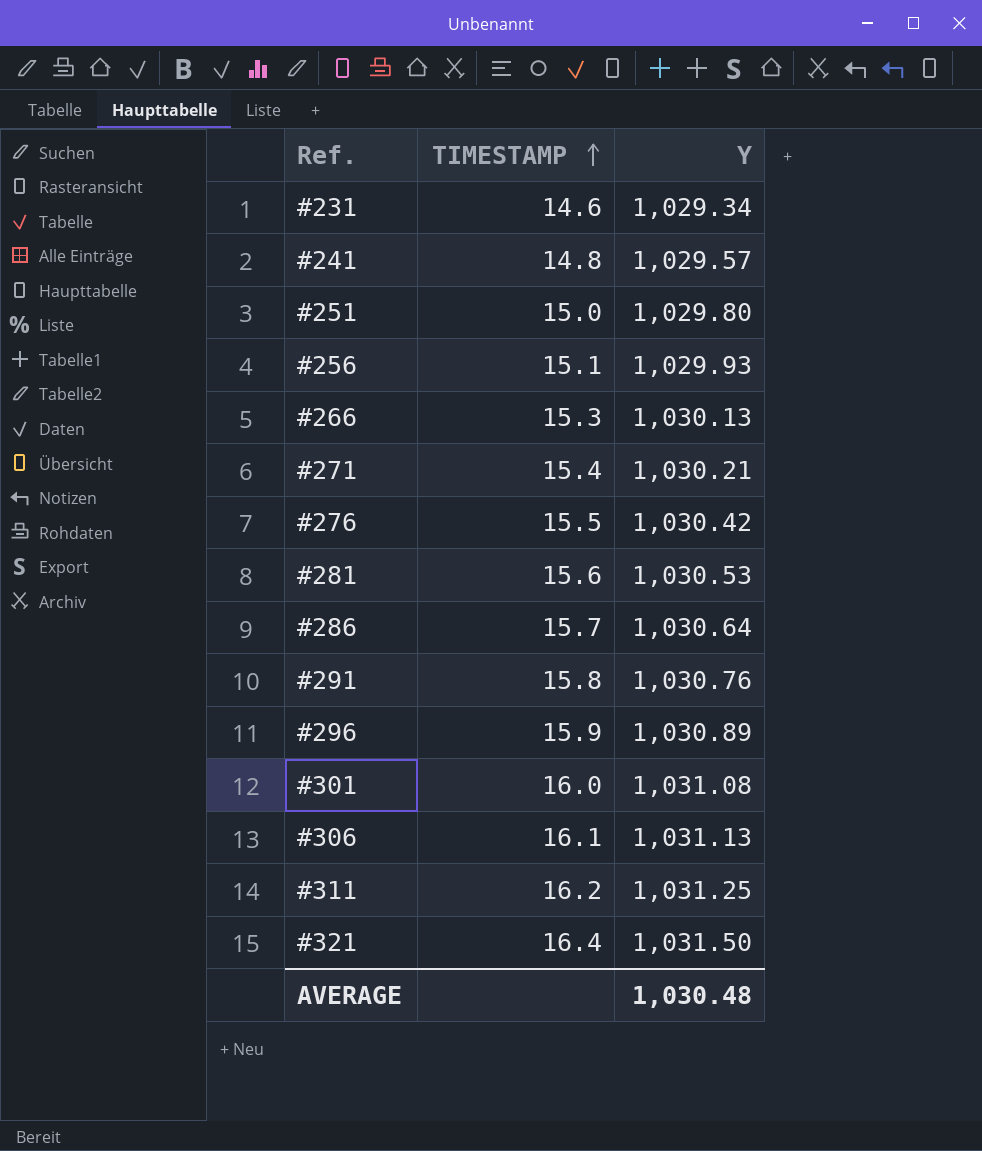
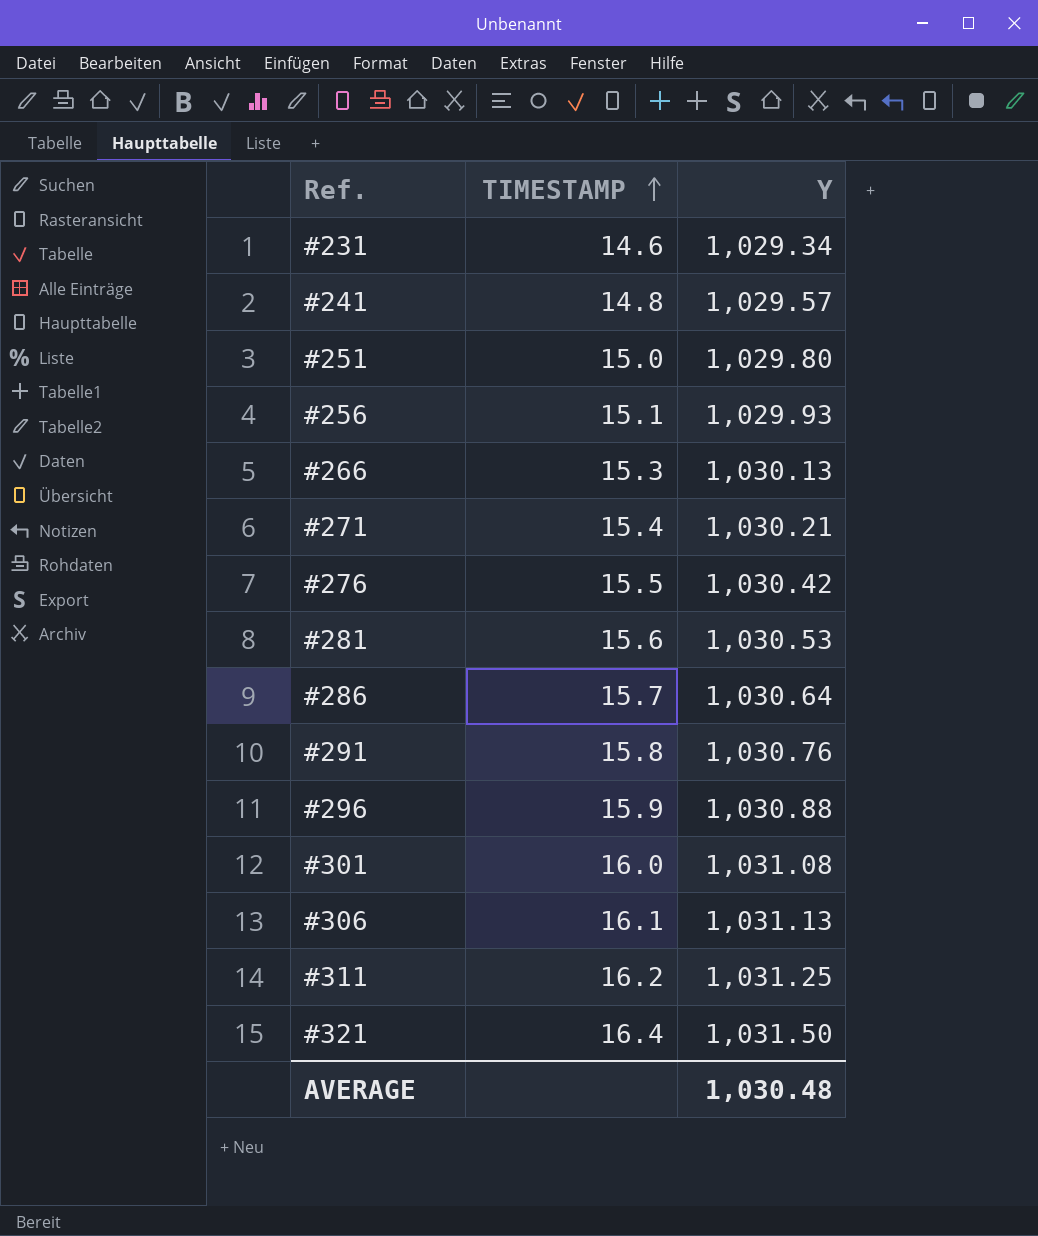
#296 | Y: 1,030.89 -> 1,030.88

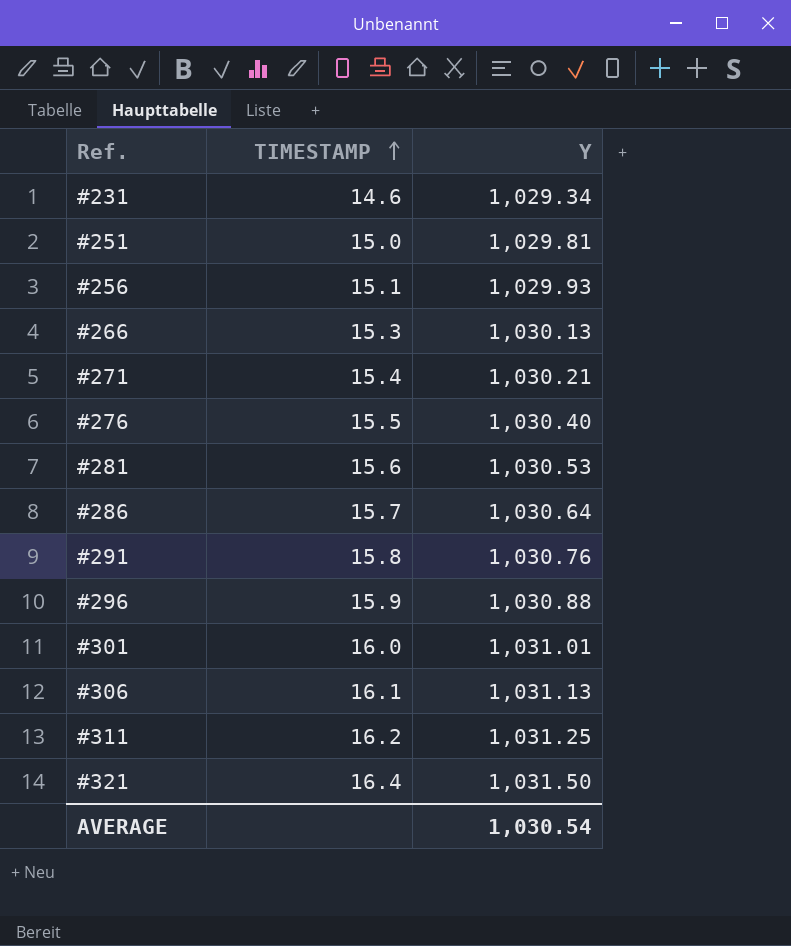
row #241: 14.8 | 1,029.57 -> none
#251 | Y: 1,029.80 -> 1,029.81
#276 | Y: 1,030.42 -> 1,030.40
#301 | Y: 1,031.08 -> 1,031.01
AVERAGE | Y: 1,030.48 -> 1,030.54

